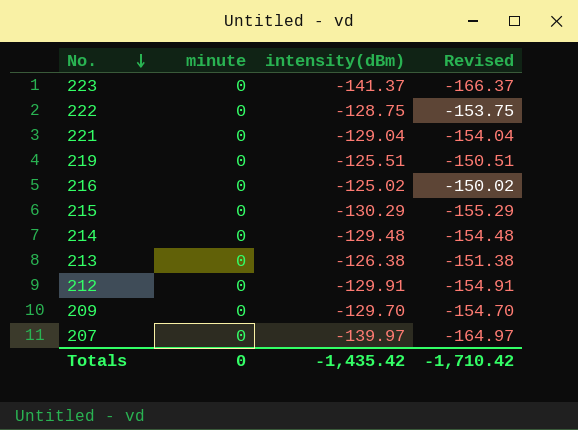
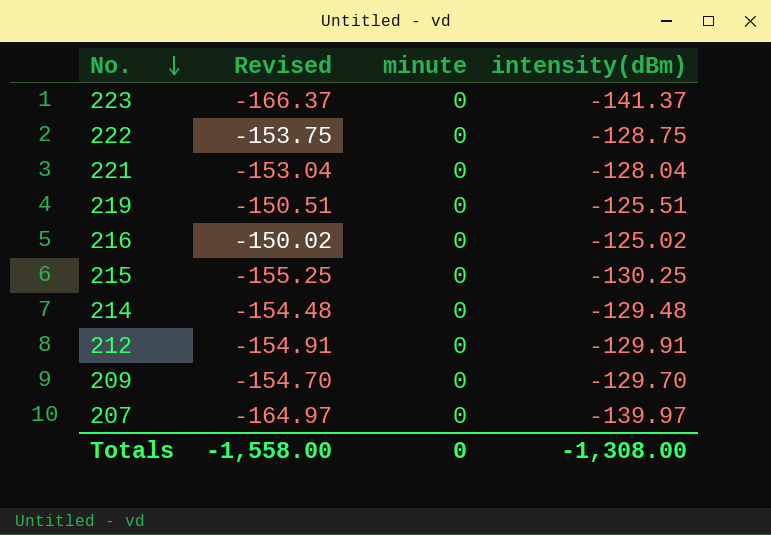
column Revised | position: 4 -> 2
row 213: 0 | -126.38 | -151.38 -> none
221 | Revised: -154.04 -> -153.04
221 | intensity(dBm): -129.04 -> -128.04
215 | Revised: -155.29 -> -155.25
215 | intensity(dBm): -130.29 -> -130.25
Totals | Revised: -1,710.42 -> -1,558.00
Totals | intensity(dBm): -1,435.42 -> -1,308.00

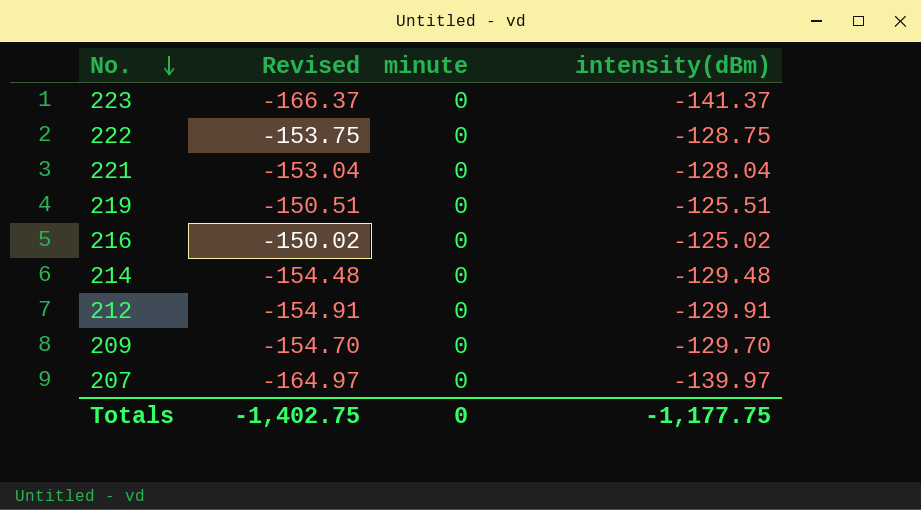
row 215: -155.25 | 0 | -130.25 -> none
Totals | Revised: -1,558.00 -> -1,402.75
Totals | intensity(dBm): -1,308.00 -> -1,177.75

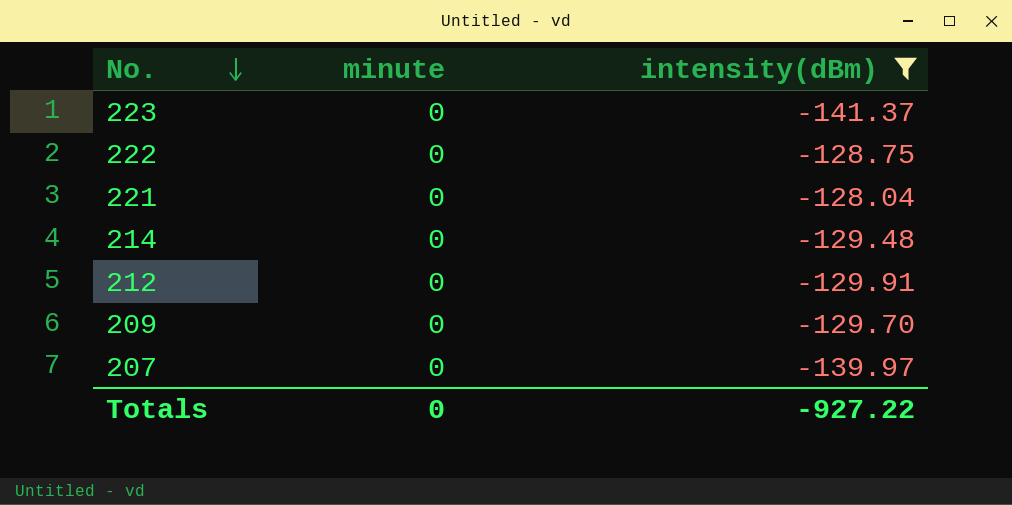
filter: none -> intensity(dBm) <= -128.04
column Revised | formula: [intensity(dBm)] - 25 -> none
Totals | intensity(dBm): -1,177.75 -> -927.22

